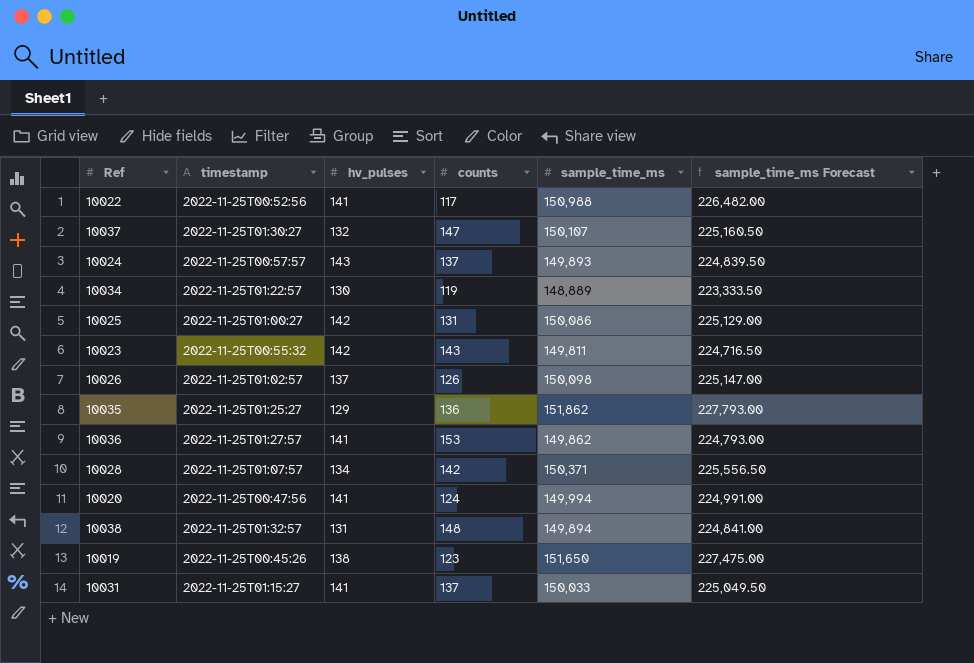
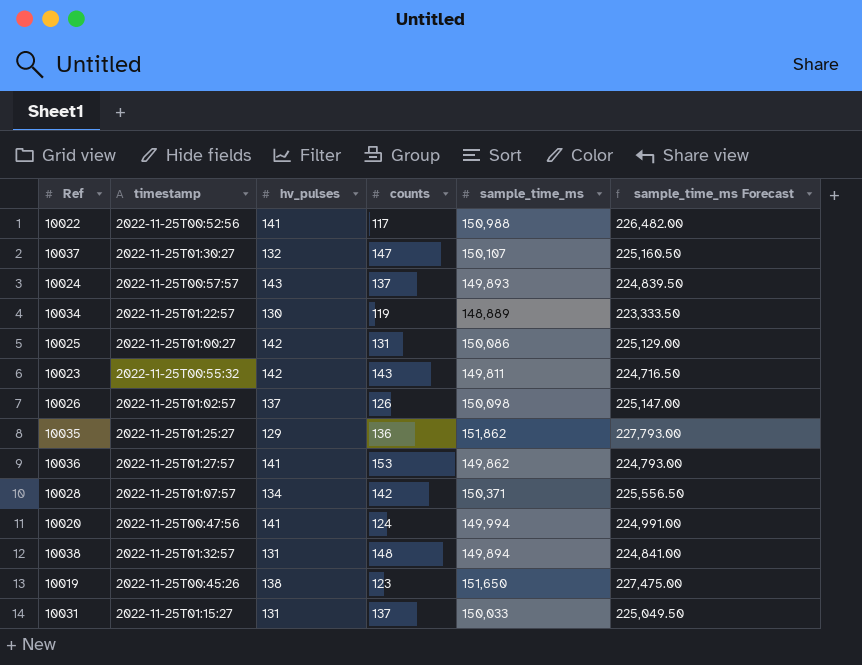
10031 | hv_pulses: 141 -> 131

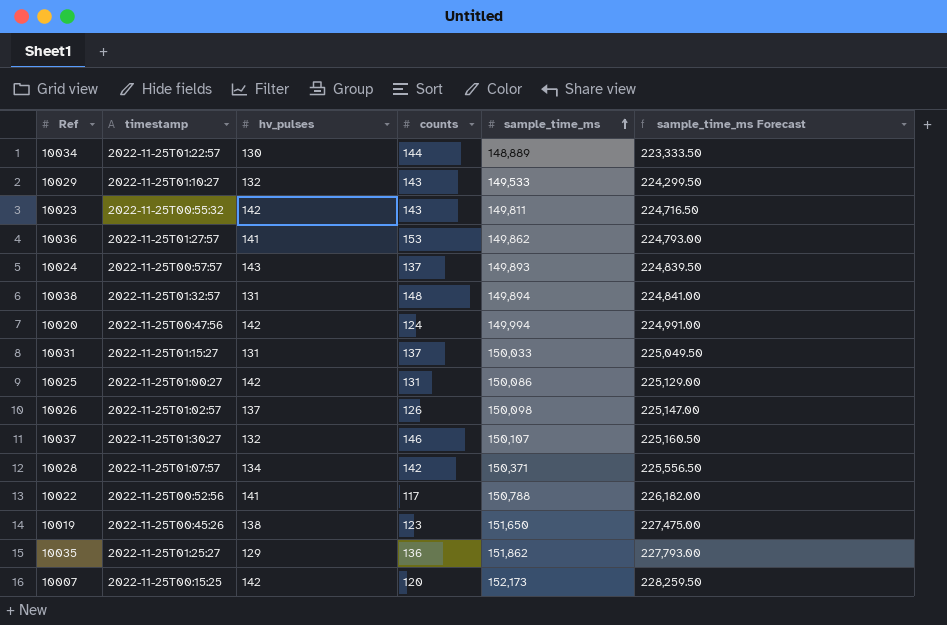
row order: none -> sample_time_ms ascending
10034 | counts: 119 -> 144
row 10029: none -> 2022-11-25T01:10:27 | 132 | 143 | 149,533 | 224,299.50
10020 | hv_pulses: 141 -> 142
10037 | counts: 147 -> 146
10022 | sample_time_ms: 150,988 -> 150,788
10022 | sample_time_ms Forecast: 226,482.00 -> 226,182.00
row 10007: none -> 2022-11-25T00:15:25 | 142 | 120 | 152,173 | 228,259.50

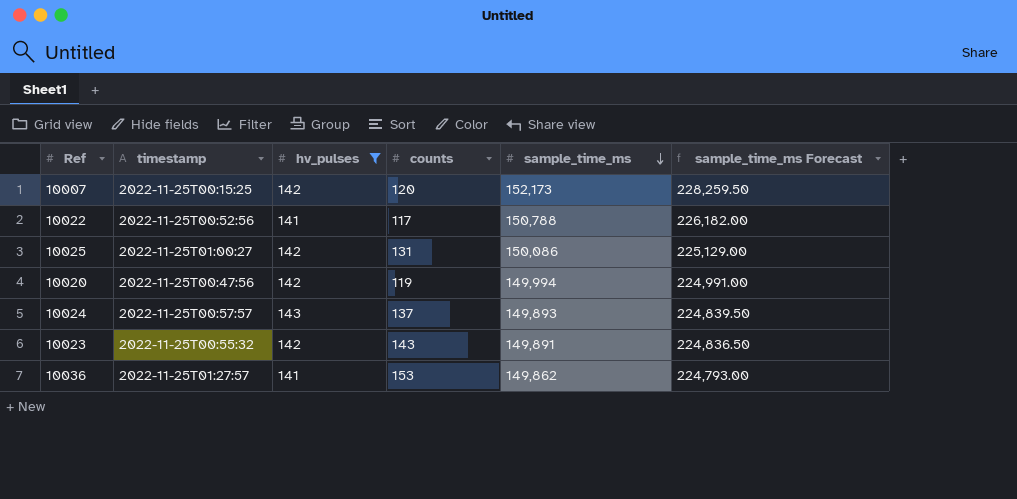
filter: none -> hv_pulses >= 141
row order: sample_time_ms ascending -> sample_time_ms descending
10020 | counts: 124 -> 119
10023 | sample_time_ms: 149,811 -> 149,891
10023 | sample_time_ms Forecast: 224,716.50 -> 224,836.50

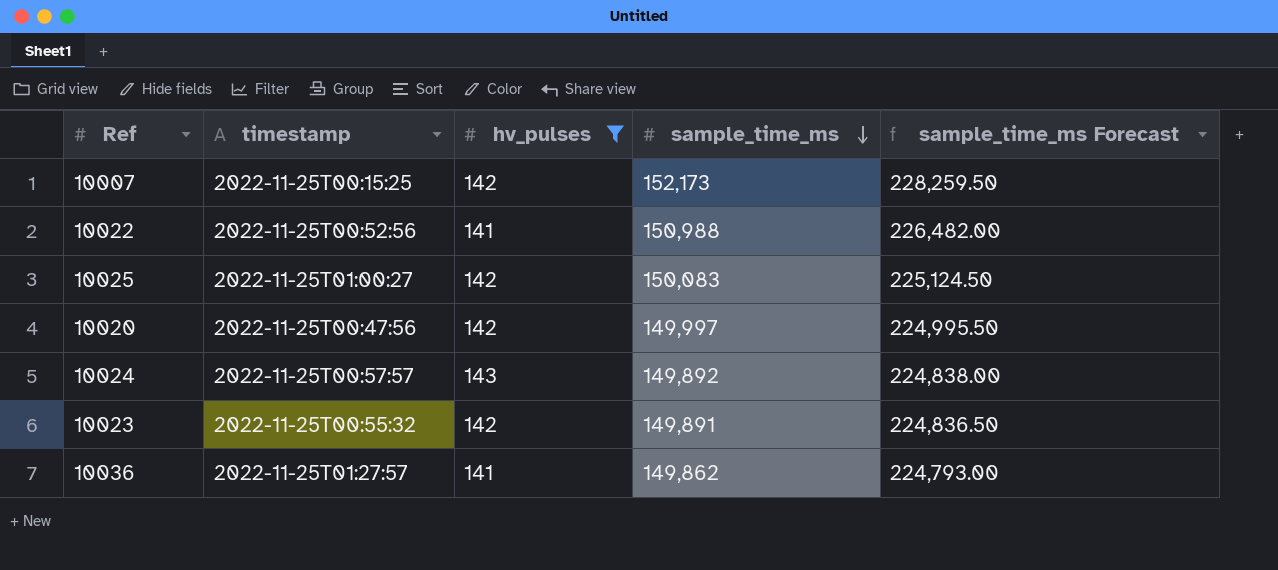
column counts | position: 4 -> none
10022 | sample_time_ms: 150,788 -> 150,988
10022 | sample_time_ms Forecast: 226,182.00 -> 226,482.00
10025 | sample_time_ms: 150,086 -> 150,083
10025 | sample_time_ms Forecast: 225,129.00 -> 225,124.50
10020 | sample_time_ms: 149,994 -> 149,997
10020 | sample_time_ms Forecast: 224,991.00 -> 224,995.50
10024 | sample_time_ms: 149,893 -> 149,892
10024 | sample_time_ms Forecast: 224,839.50 -> 224,838.00

